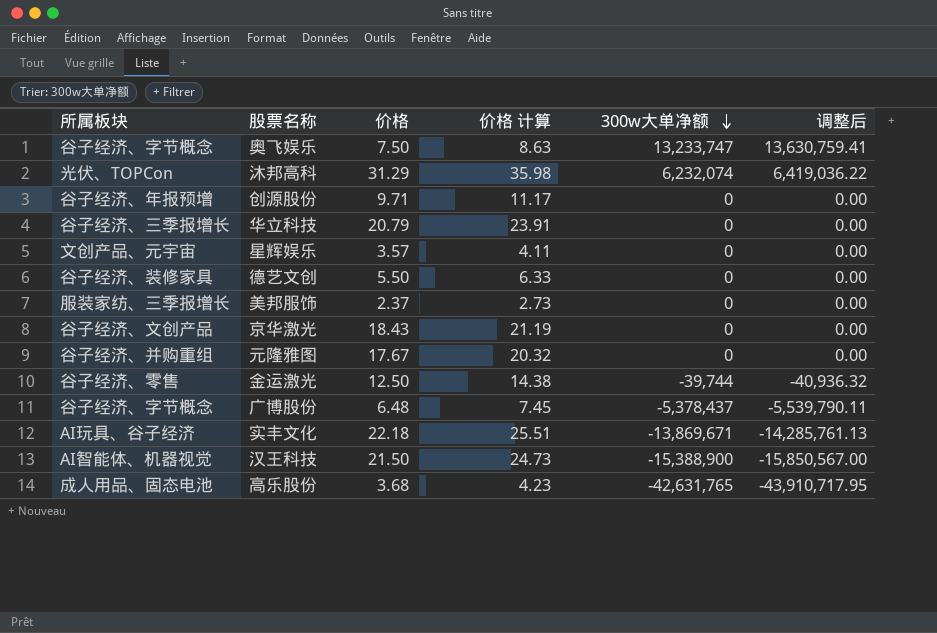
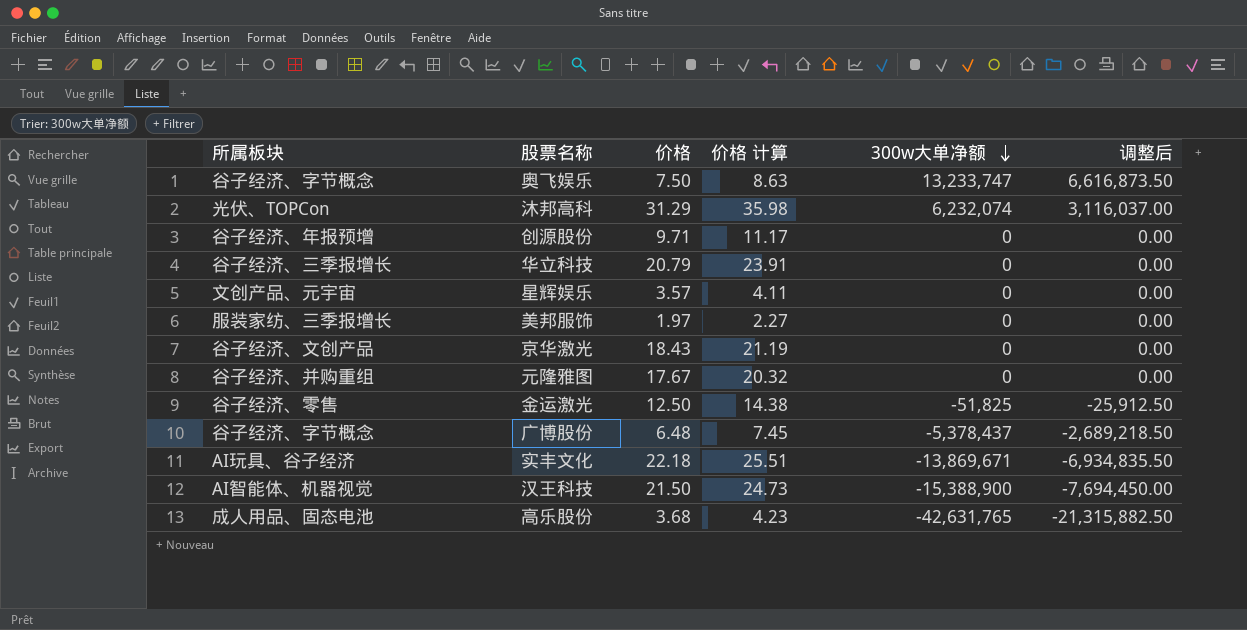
column 调整后 | formula: [300w大单净额] * 1.03 -> [300w大单净额] * 0.5
row 德艺文创: 谷子经济、装修家具 | 5.50 | 6.33 | 0 | 0.00 -> none
美邦服饰 | 价格: 2.37 -> 1.97
美邦服饰 | 价格 计算: 2.73 -> 2.27
金运激光 | 300w大单净额: -39,744 -> -51,825

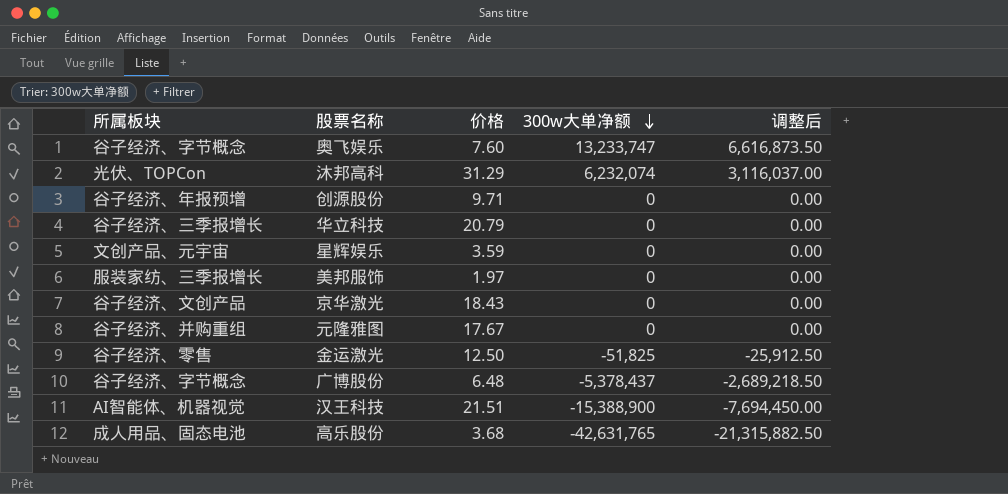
column 价格 计算 | formula: [价格] * 1.15 -> none
row 实丰文化: AI玩具、谷子经济 | 22.18 | 25.51 | -13,869,671 | -6,934,835.50 -> none
奥飞娱乐 | 价格: 7.50 -> 7.60
星辉娱乐 | 价格: 3.57 -> 3.59
汉王科技 | 价格: 21.50 -> 21.51

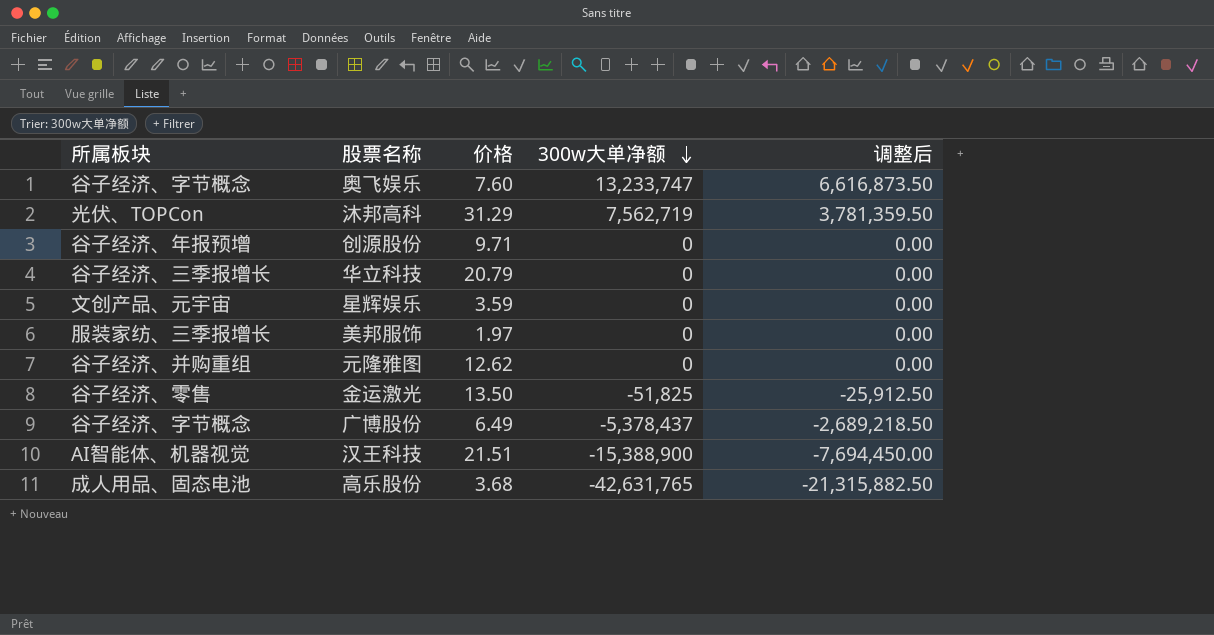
row 京华激光: 谷子经济、文创产品 | 18.43 | 0 | 0.00 -> none
沐邦高科 | 300w大单净额: 6,232,074 -> 7,562,719
沐邦高科 | 调整后: 3,116,037.00 -> 3,781,359.50
元隆雅图 | 价格: 17.67 -> 12.62
金运激光 | 价格: 12.50 -> 13.50
广博股份 | 价格: 6.48 -> 6.49

